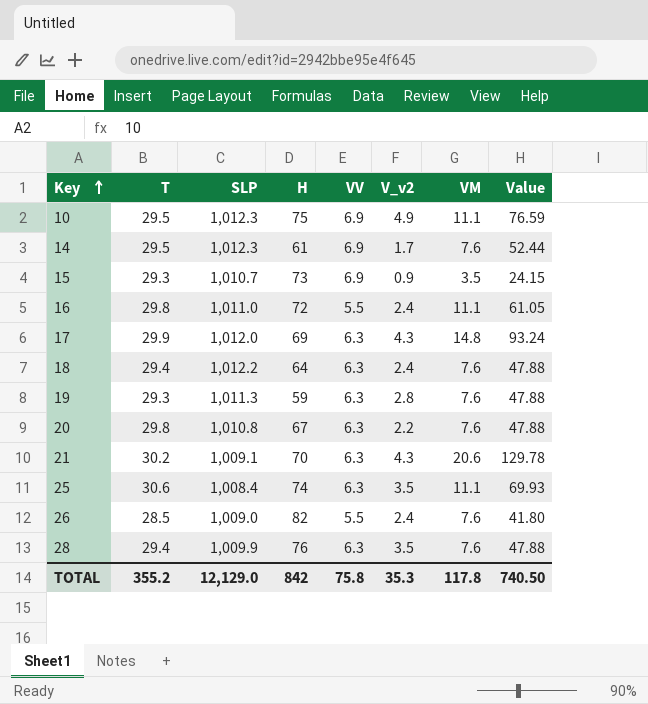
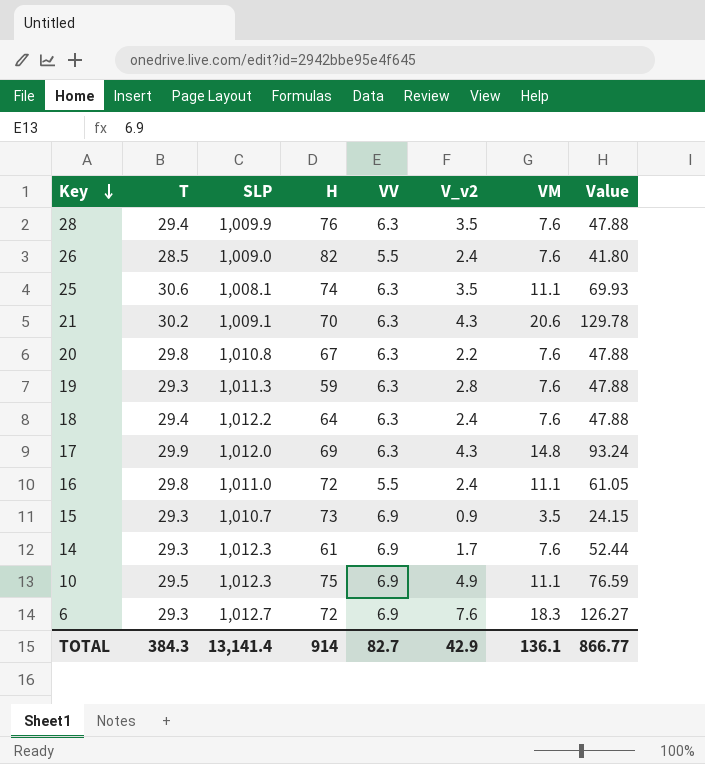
row order: Key ascending -> Key descending
25 | SLP: 1,008.4 -> 1,008.1
14 | T: 29.5 -> 29.3
row 6: none -> 29.3 | 1,012.7 | 72 | 6.9 | 7.6 | 18.3 | 126.27
TOTAL | T: 355.2 -> 384.3
TOTAL | SLP: 12,129.0 -> 13,141.4
TOTAL | H: 842 -> 914
TOTAL | VV: 75.8 -> 82.7
TOTAL | V_v2: 35.3 -> 42.9
TOTAL | VM: 117.8 -> 136.1
TOTAL | Value: 740.50 -> 866.77

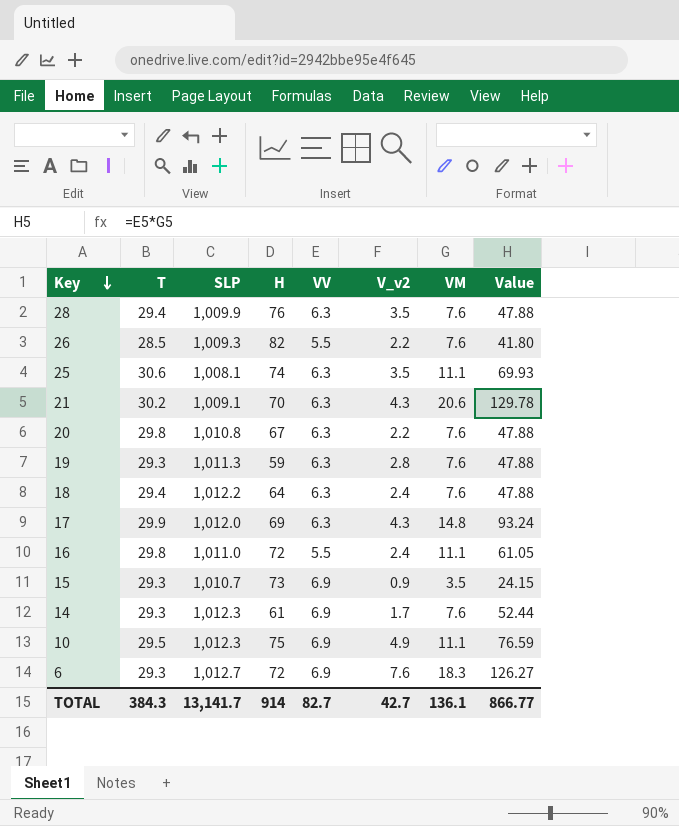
26 | SLP: 1,009.0 -> 1,009.3
26 | V_v2: 2.4 -> 2.2
TOTAL | SLP: 13,141.4 -> 13,141.7
TOTAL | V_v2: 42.9 -> 42.7

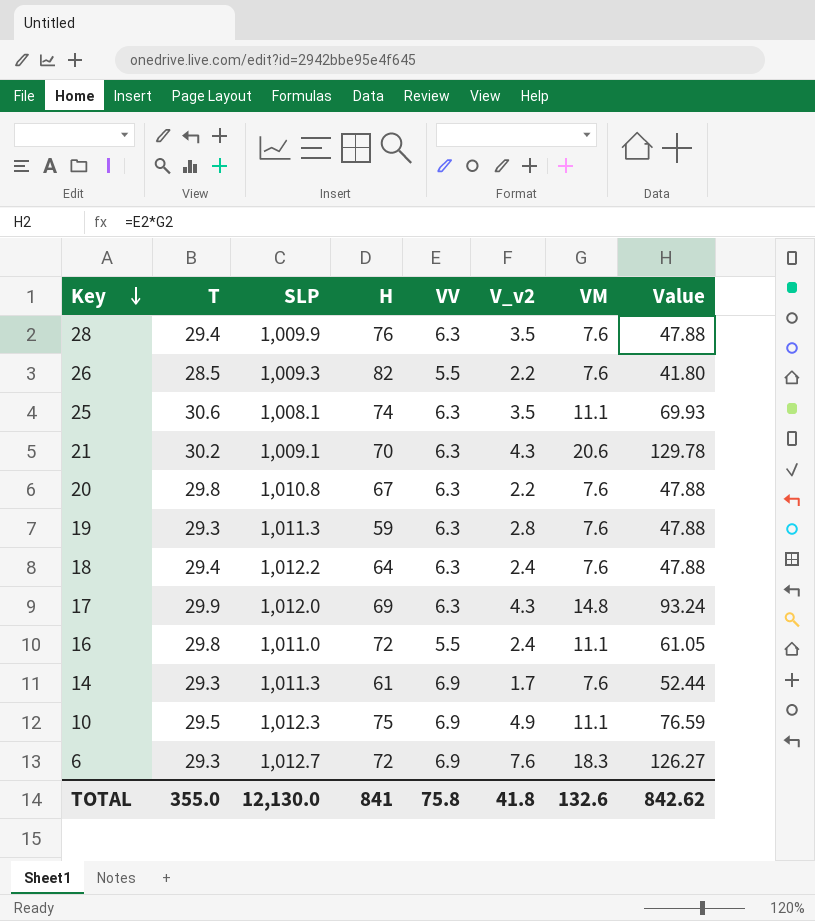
row 15: 29.3 | 1,010.7 | 73 | 6.9 | 0.9 | 3.5 | 24.15 -> none
14 | SLP: 1,012.3 -> 1,011.3
TOTAL | T: 384.3 -> 355.0
TOTAL | SLP: 13,141.7 -> 12,130.0
TOTAL | H: 914 -> 841
TOTAL | VV: 82.7 -> 75.8
TOTAL | V_v2: 42.7 -> 41.8
TOTAL | VM: 136.1 -> 132.6
TOTAL | Value: 866.77 -> 842.62

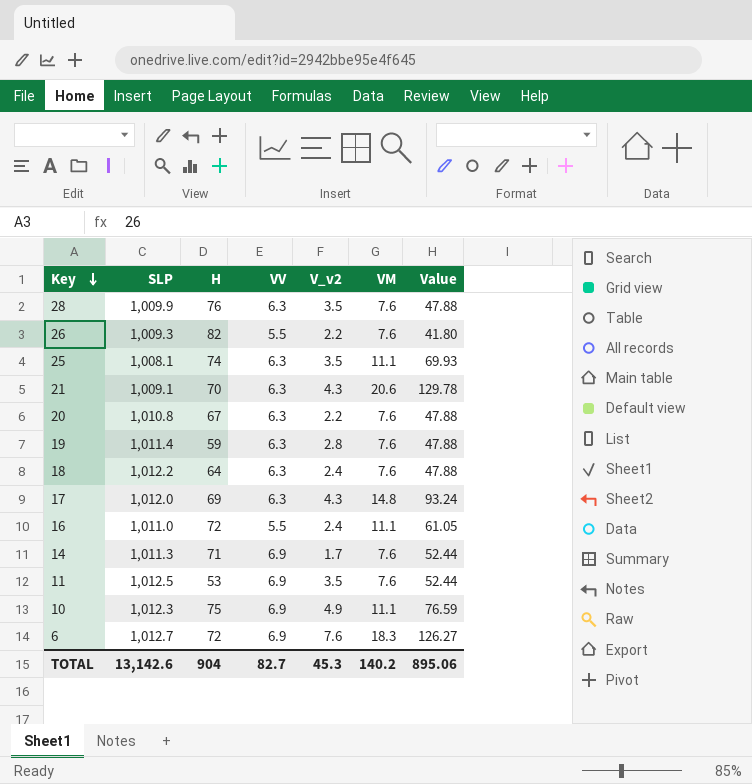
column T | position: 2 -> none
19 | SLP: 1,011.3 -> 1,011.4
14 | H: 61 -> 71
row 11: none -> 1,012.5 | 53 | 6.9 | 3.5 | 7.6 | 52.44
TOTAL | SLP: 12,130.0 -> 13,142.6
TOTAL | H: 841 -> 904
TOTAL | VV: 75.8 -> 82.7
TOTAL | V_v2: 41.8 -> 45.3
TOTAL | VM: 132.6 -> 140.2
TOTAL | Value: 842.62 -> 895.06

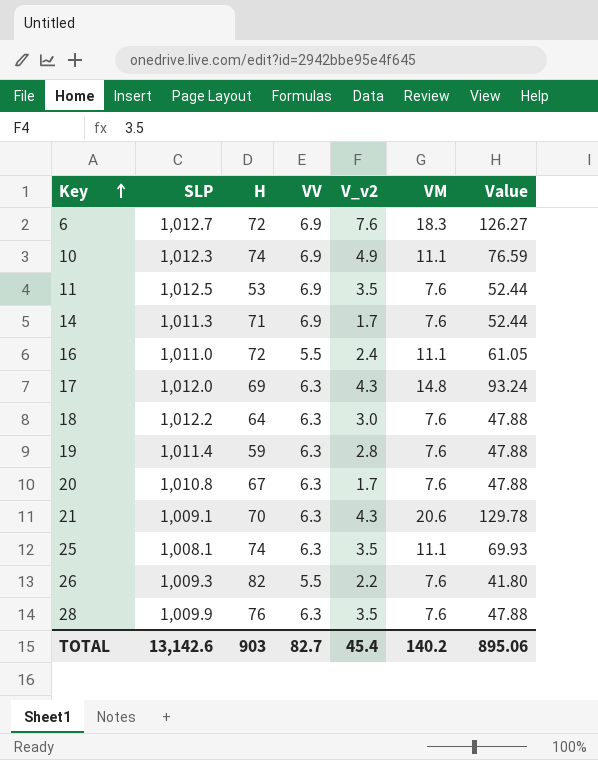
row order: Key descending -> Key ascending
10 | H: 75 -> 74
18 | V_v2: 2.4 -> 3.0
20 | V_v2: 2.2 -> 1.7
TOTAL | H: 904 -> 903
TOTAL | V_v2: 45.3 -> 45.4

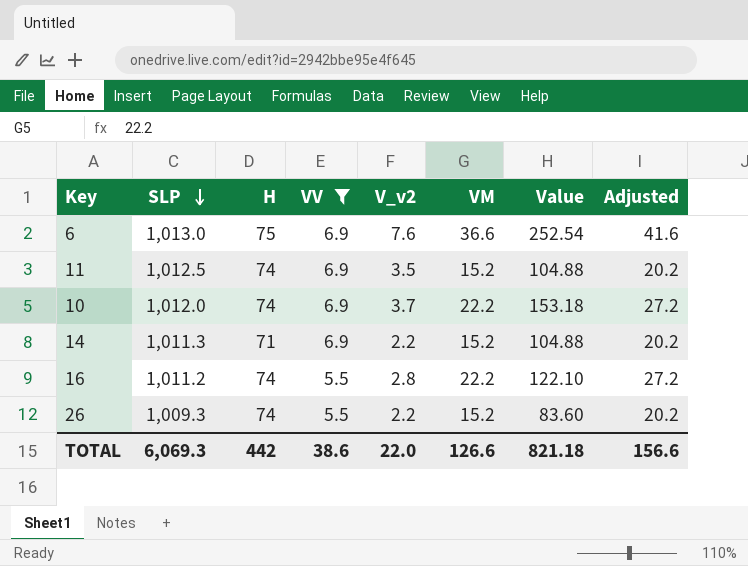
filter: none -> VV != 6.3
row order: Key ascending -> SLP descending
column Adjusted | formula: none -> [VM] + 5
6 | SLP: 1,012.7 -> 1,013.0
6 | H: 72 -> 75
6 | VM: 18.3 -> 36.6
6 | Value: 126.27 -> 252.54
11 | H: 53 -> 74
11 | VM: 7.6 -> 15.2
11 | Value: 52.44 -> 104.88
10 | SLP: 1,012.3 -> 1,012.0
10 | V_v2: 4.9 -> 3.7
10 | VM: 11.1 -> 22.2
10 | Value: 76.59 -> 153.18
14 | V_v2: 1.7 -> 2.2
14 | VM: 7.6 -> 15.2
14 | Value: 52.44 -> 104.88
16 | SLP: 1,011.0 -> 1,011.2
16 | H: 72 -> 74
16 | V_v2: 2.4 -> 2.8
16 | VM: 11.1 -> 22.2
16 | Value: 61.05 -> 122.10
26 | H: 82 -> 74
26 | VM: 7.6 -> 15.2
26 | Value: 41.80 -> 83.60
TOTAL | SLP: 13,142.6 -> 6,069.3
TOTAL | H: 903 -> 442
TOTAL | VV: 82.7 -> 38.6
TOTAL | V_v2: 45.4 -> 22.0
TOTAL | VM: 140.2 -> 126.6
TOTAL | Value: 895.06 -> 821.18

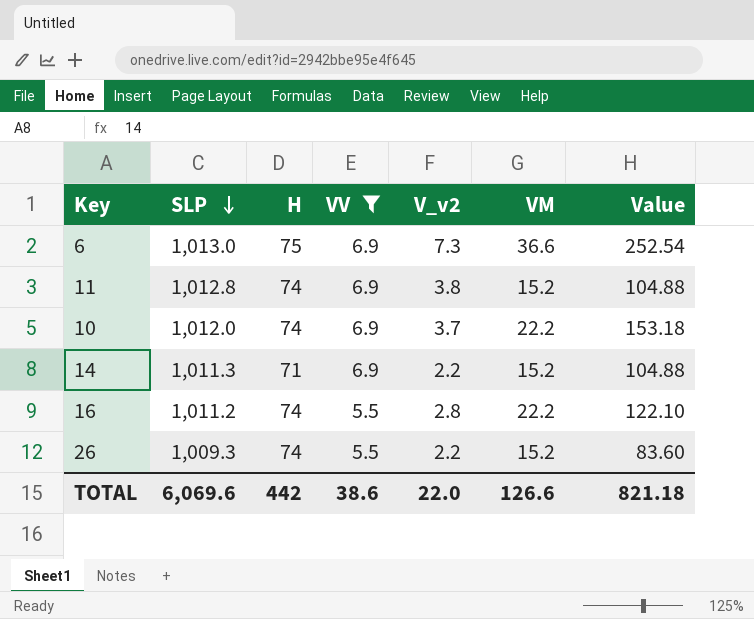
column Adjusted | formula: [VM] + 5 -> none
6 | V_v2: 7.6 -> 7.3
11 | SLP: 1,012.5 -> 1,012.8
11 | V_v2: 3.5 -> 3.8
TOTAL | SLP: 6,069.3 -> 6,069.6

